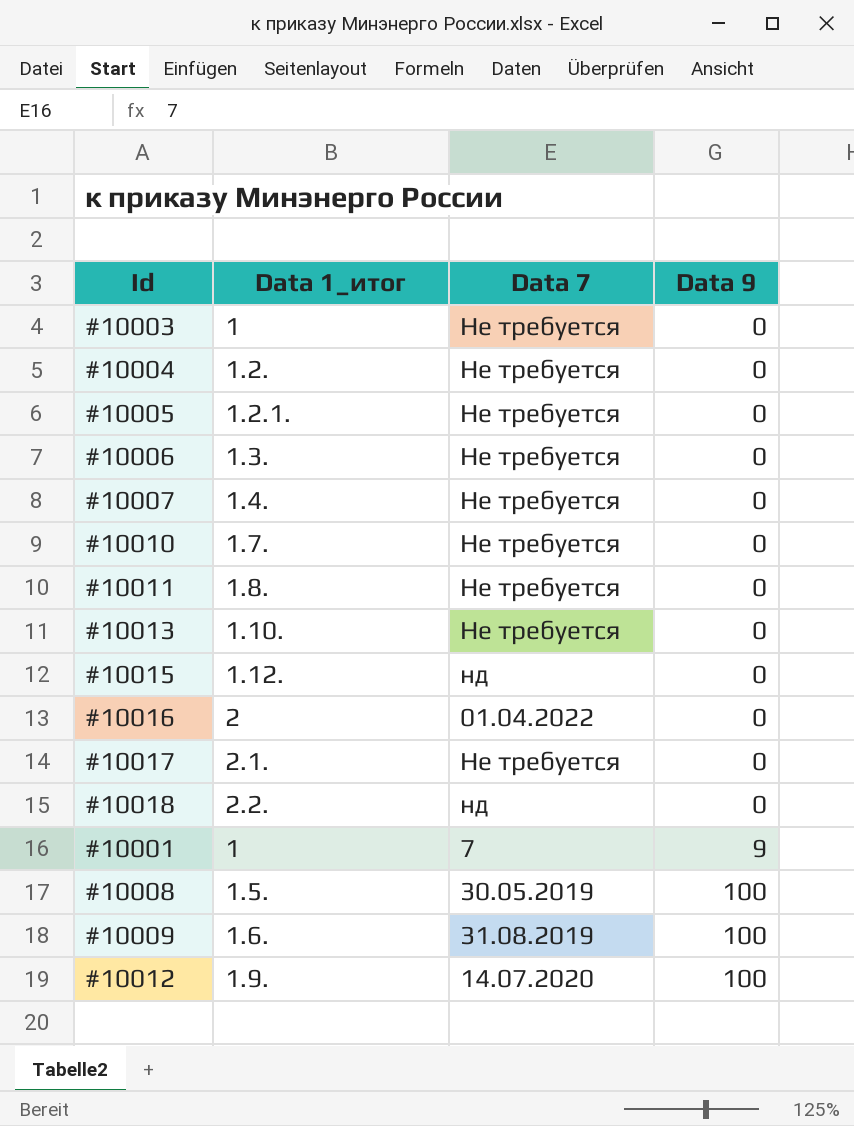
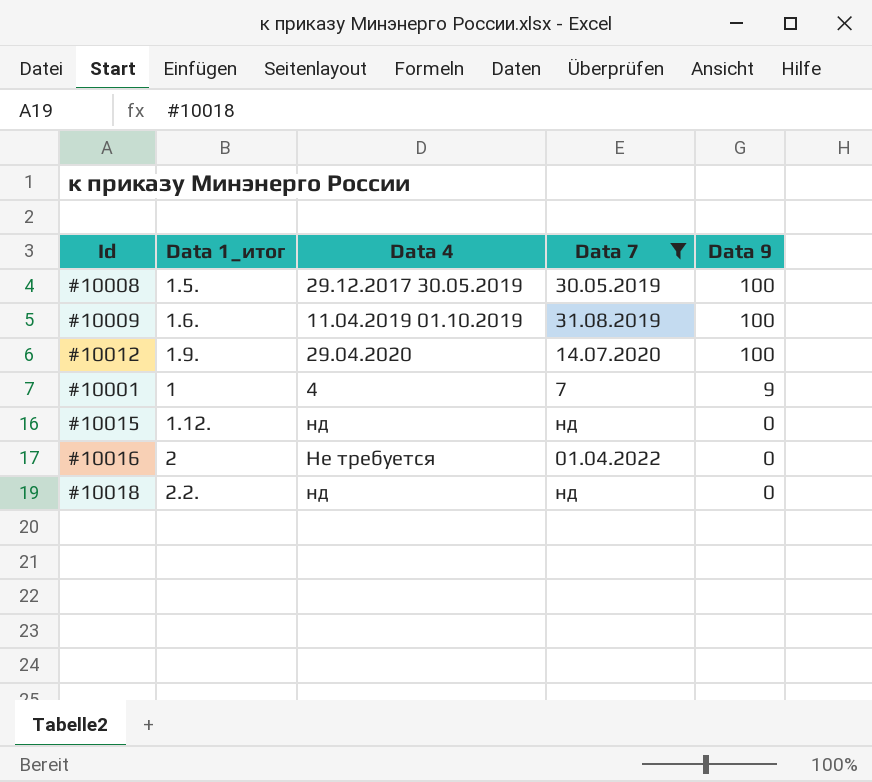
filter: none -> Data 7 != Не требуется
row order: Data 9 ascending -> Data 9 descending
column Data 4 | position: none -> 3

